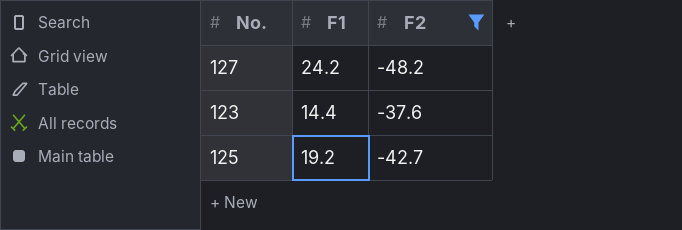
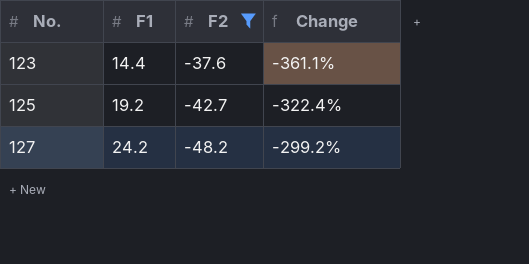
row order: none -> No. ascending
column Change | formula: none -> ([F2] - [F1]) / [F1]

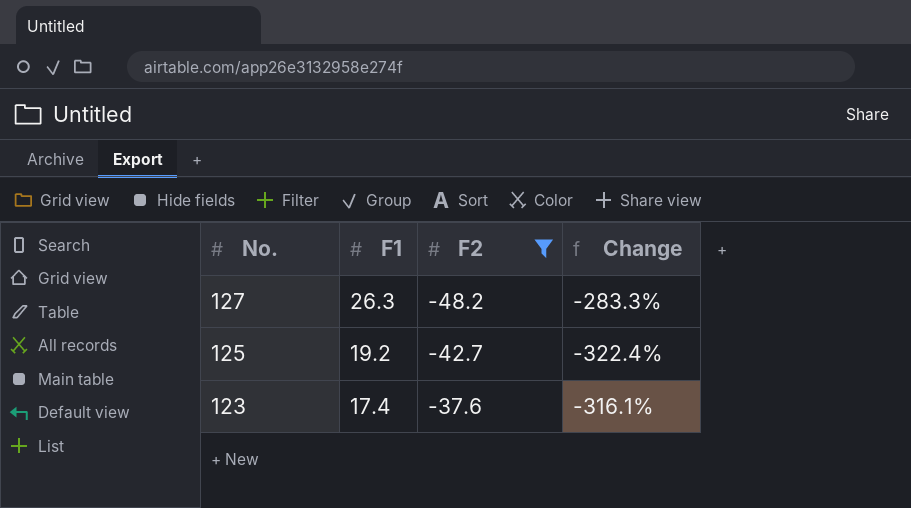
row order: No. ascending -> No. descending
127 | F1: 24.2 -> 26.3
127 | Change: -299.2% -> -283.3%
123 | F1: 14.4 -> 17.4
123 | Change: -361.1% -> -316.1%

